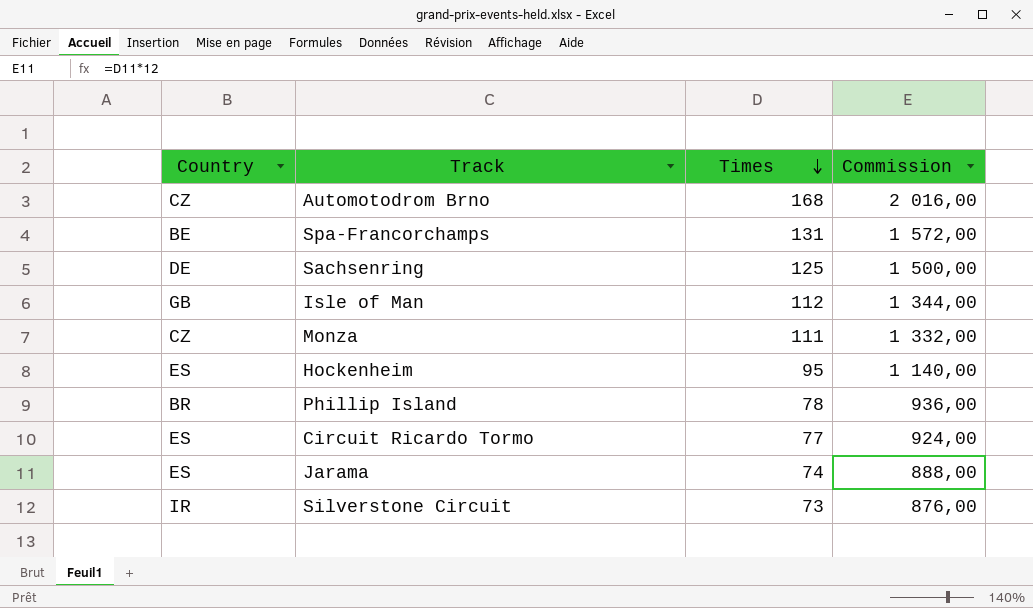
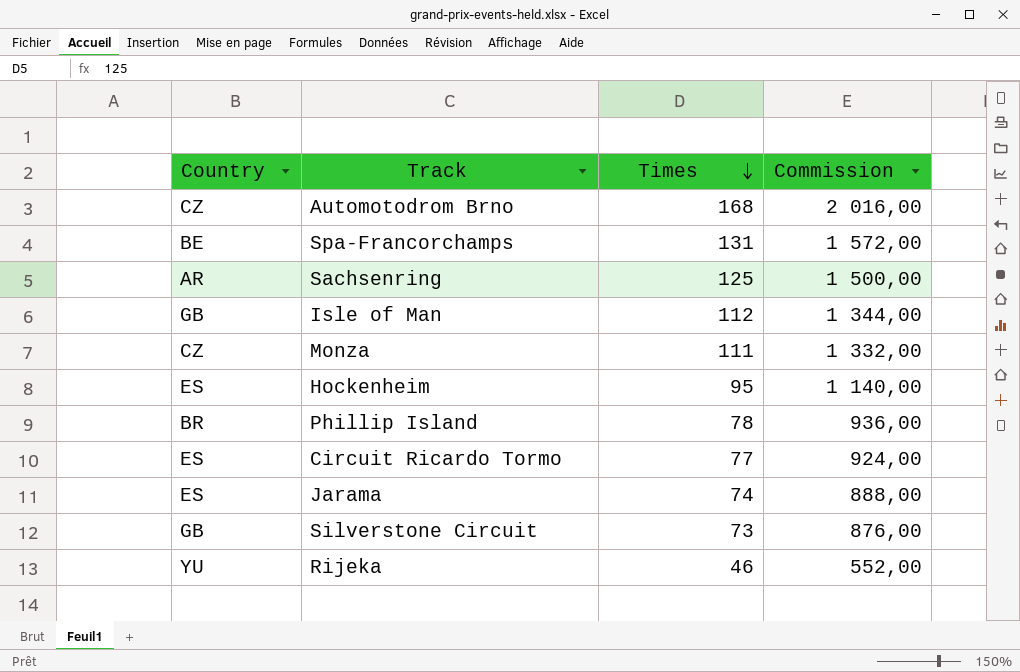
Sachsenring | Country: DE -> AR
Silverstone Circuit | Country: IR -> GB
row Rijeka: none -> YU | 46 | 552,00

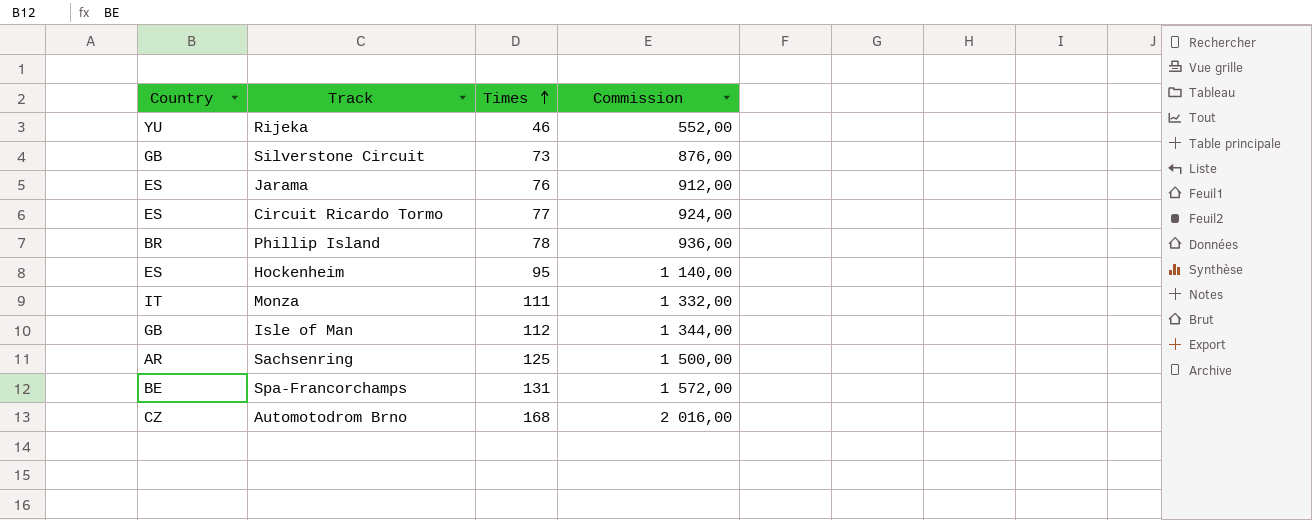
row order: Times descending -> Times ascending
Jarama | Times: 74 -> 76
Jarama | Commission: 888,00 -> 912,00
Monza | Country: CZ -> IT

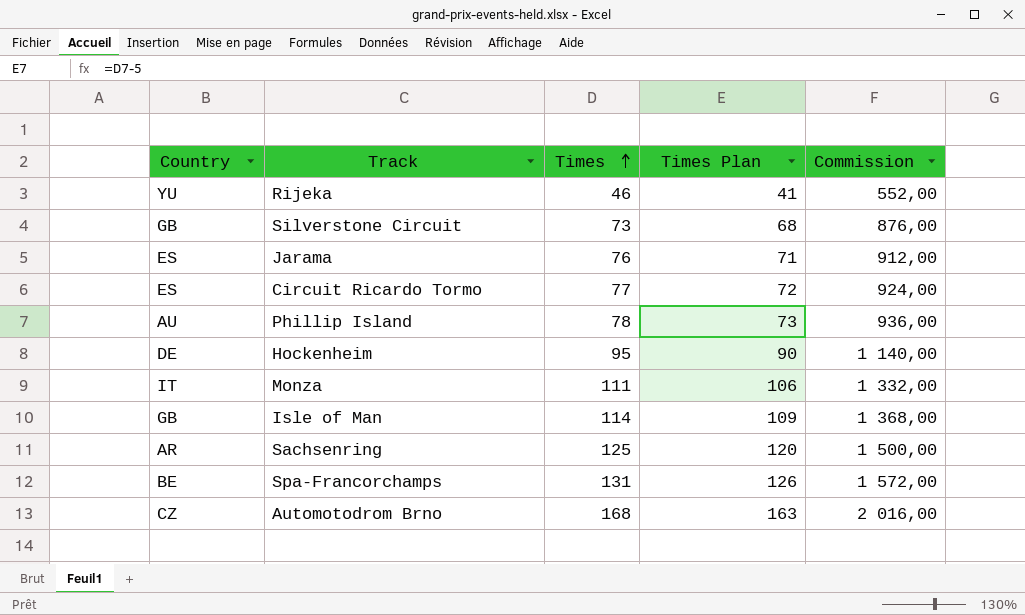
column Times Plan | formula: none -> [Times] - 5
Phillip Island | Country: BR -> AU
Hockenheim | Country: ES -> DE
Isle of Man | Times: 112 -> 114
Isle of Man | Commission: 1 344,00 -> 1 368,00

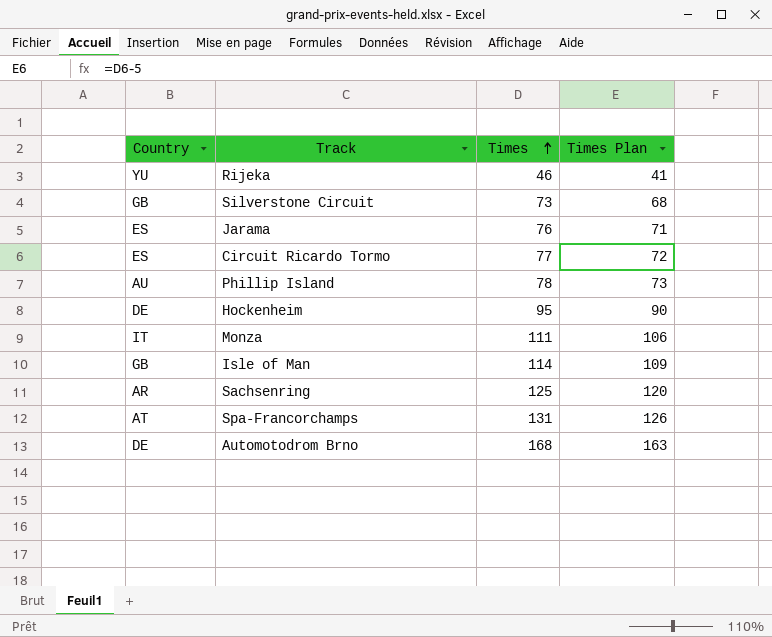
column Commission | formula: [Times] * 12 -> none
Spa-Francorchamps | Country: BE -> AT
Automotodrom Brno | Country: CZ -> DE

